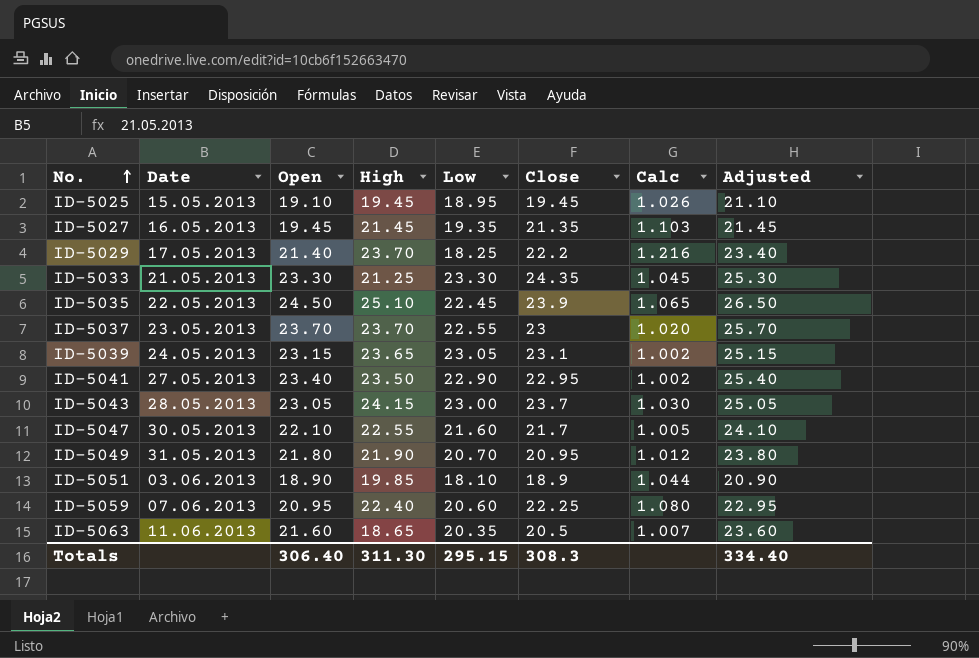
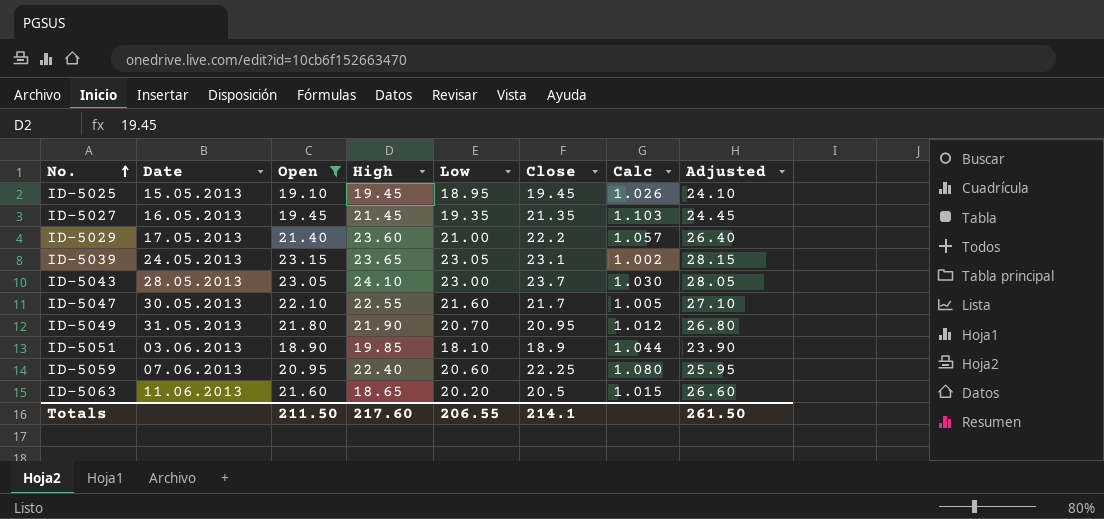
filter: none -> Open <= 23.15
column Adjusted | formula: [Open] + 2 -> [Open] + 5
ID-5029 | High: 23.70 -> 23.60
ID-5029 | Low: 18.25 -> 21.00
ID-5029 | Calc: 1.216 -> 1.057
ID-5043 | High: 24.15 -> 24.10
ID-5063 | Low: 20.35 -> 20.20
ID-5063 | Calc: 1.007 -> 1.015
Totals | Open: 306.40 -> 211.50
Totals | High: 311.30 -> 217.60
Totals | Low: 295.15 -> 206.55
Totals | Close: 308.3 -> 214.1
Totals | Adjusted: 334.40 -> 261.50

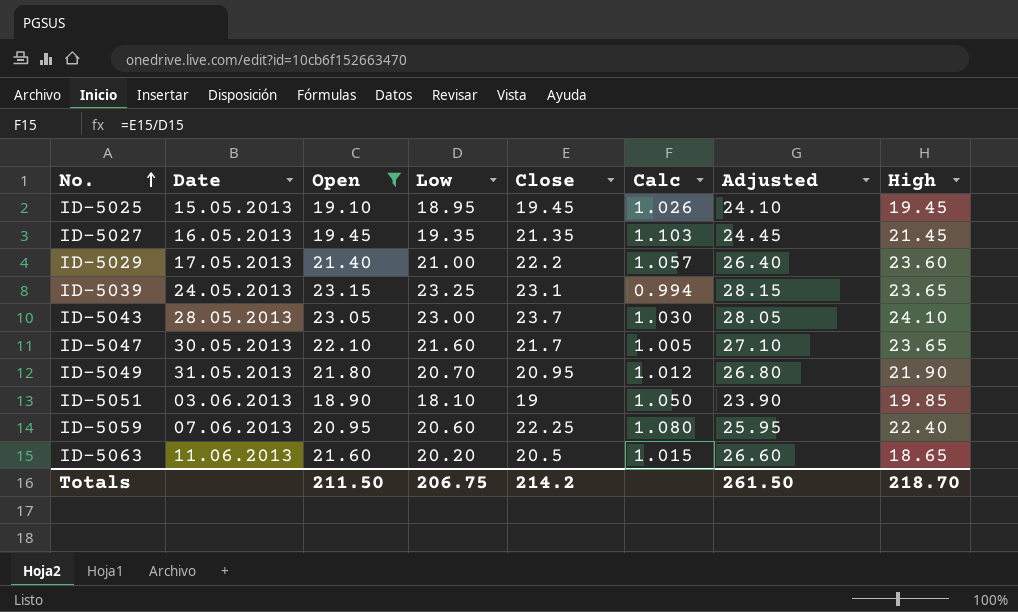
column High | position: 4 -> 8
ID-5039 | Low: 23.05 -> 23.25
ID-5039 | Calc: 1.002 -> 0.994
ID-5047 | High: 22.55 -> 23.65
ID-5051 | Close: 18.9 -> 19
ID-5051 | Calc: 1.044 -> 1.050
Totals | Low: 206.55 -> 206.75
Totals | Close: 214.1 -> 214.2
Totals | High: 217.60 -> 218.70

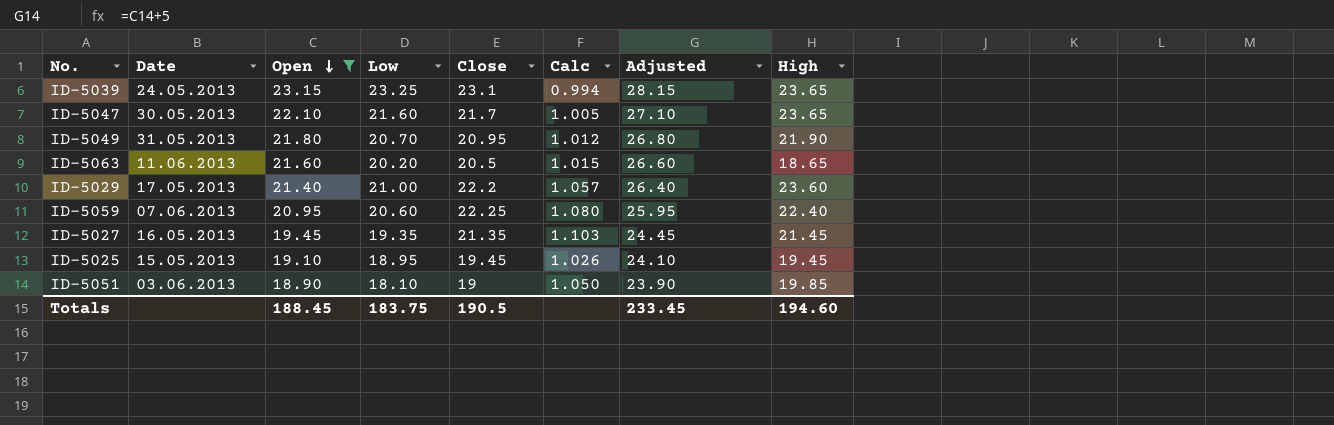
row order: No. ascending -> Open descending
row ID-5043: 28.05.2013 | 23.05 | 23.00 | 23.7 | 1.030 | 28.05 | 24.10 -> none
Totals | Open: 211.50 -> 188.45
Totals | Low: 206.75 -> 183.75
Totals | Close: 214.2 -> 190.5
Totals | Adjusted: 261.50 -> 233.45
Totals | High: 218.70 -> 194.60

